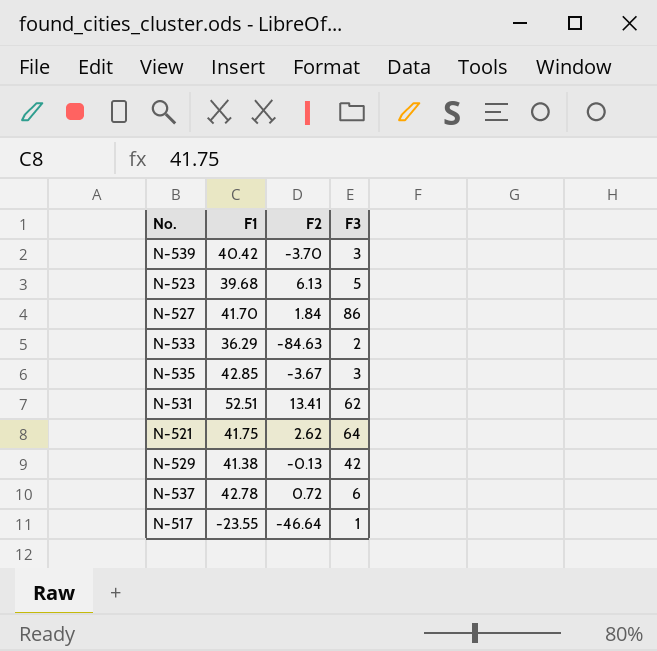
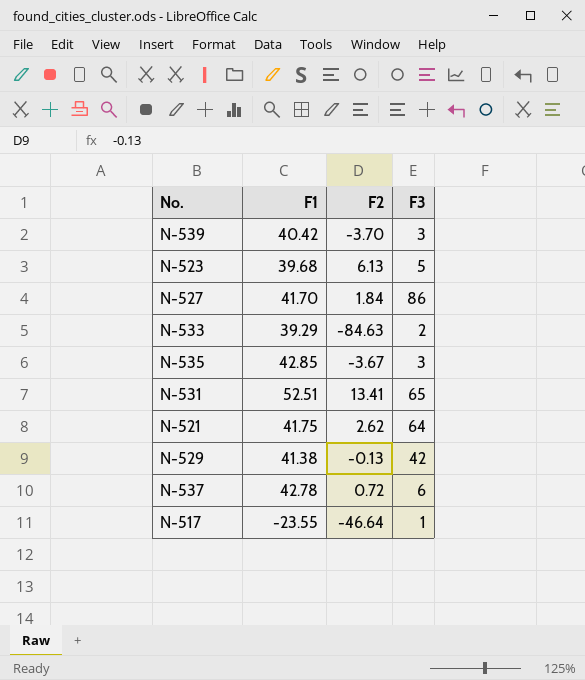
N-533 | F1: 36.29 -> 39.29
N-531 | F3: 62 -> 65

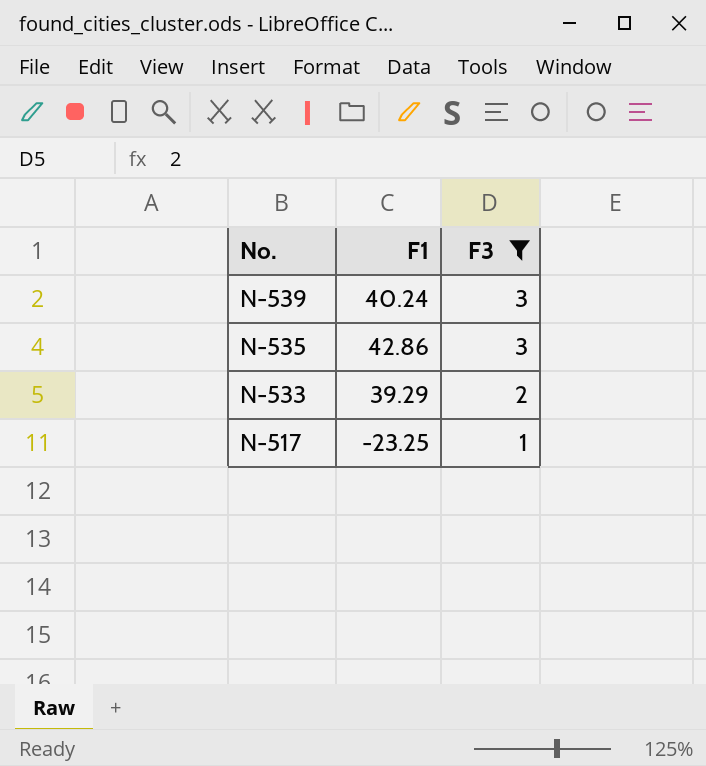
filter: none -> F3 <= 3
row order: none -> No. descending
column F2 | position: 3 -> none
N-539 | F1: 40.42 -> 40.24
N-535 | F1: 42.85 -> 42.86
N-517 | F1: -23.55 -> -23.25

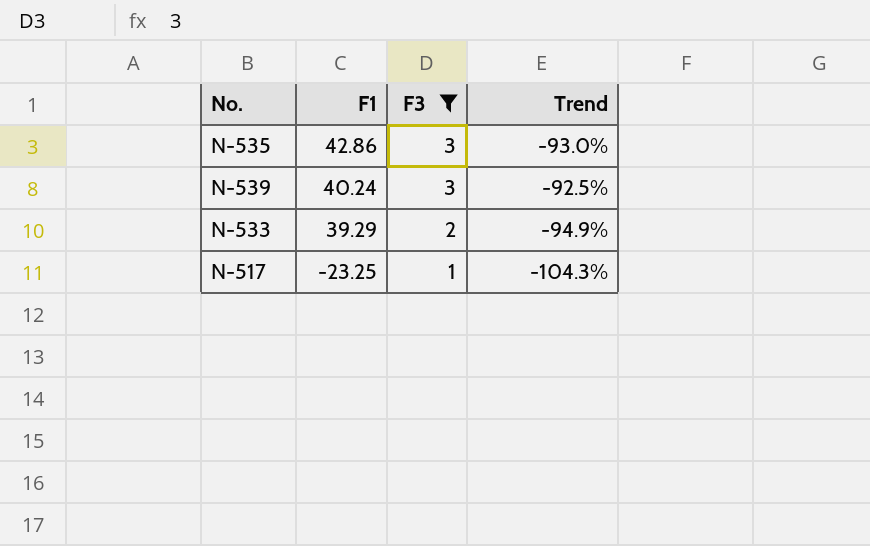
row order: No. descending -> F1 descending
column Trend | formula: none -> ([F3] - [F1]) / [F1]

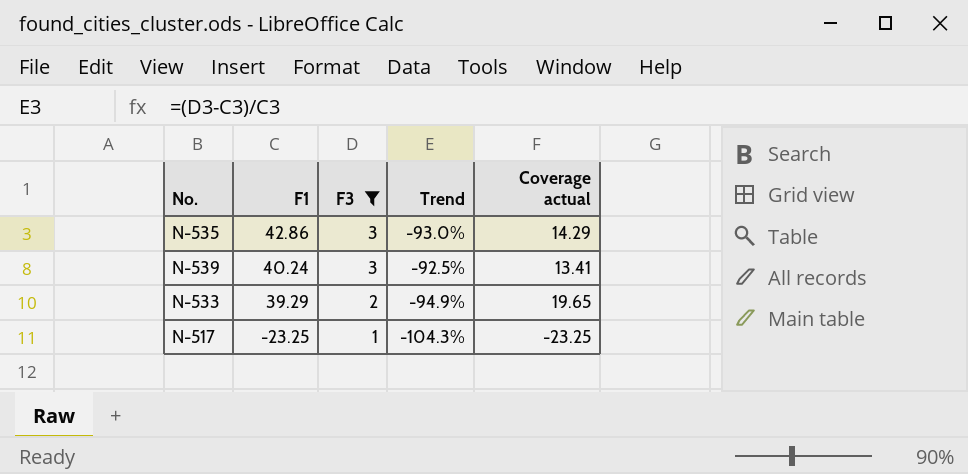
column Coverage actual | formula: none -> [F1] / [F3]

